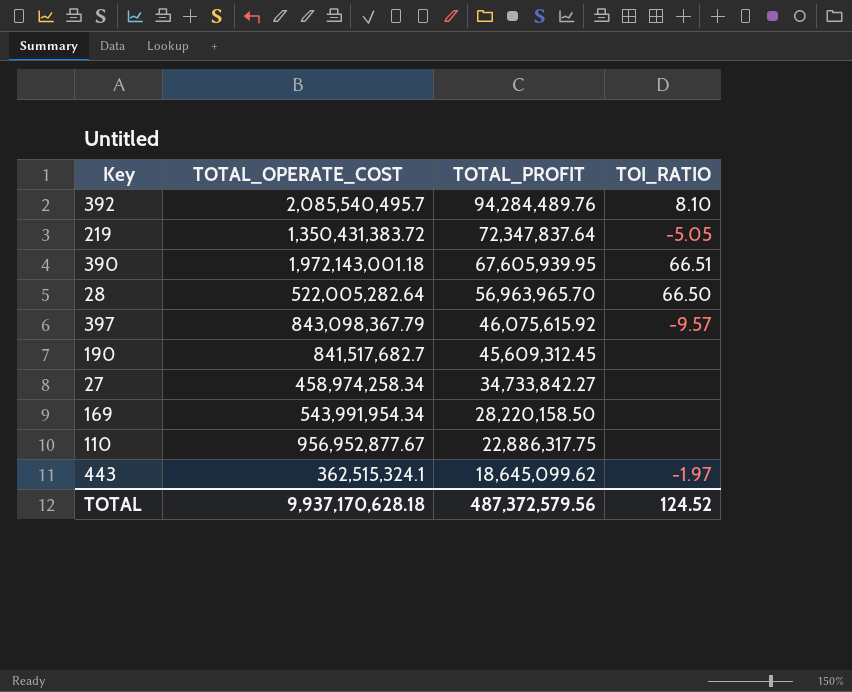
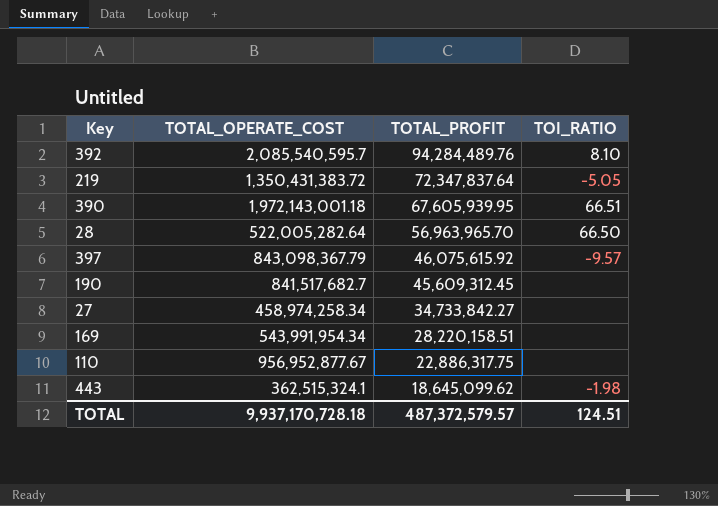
392 | TOTAL_OPERATE_COST: 2,085,540,495.7 -> 2,085,540,595.7
169 | TOTAL_PROFIT: 28,220,158.50 -> 28,220,158.51
443 | TOI_RATIO: -1.97 -> -1.98
TOTAL | TOTAL_OPERATE_COST: 9,937,170,628.18 -> 9,937,170,728.18
TOTAL | TOTAL_PROFIT: 487,372,579.56 -> 487,372,579.57
TOTAL | TOI_RATIO: 124.52 -> 124.51

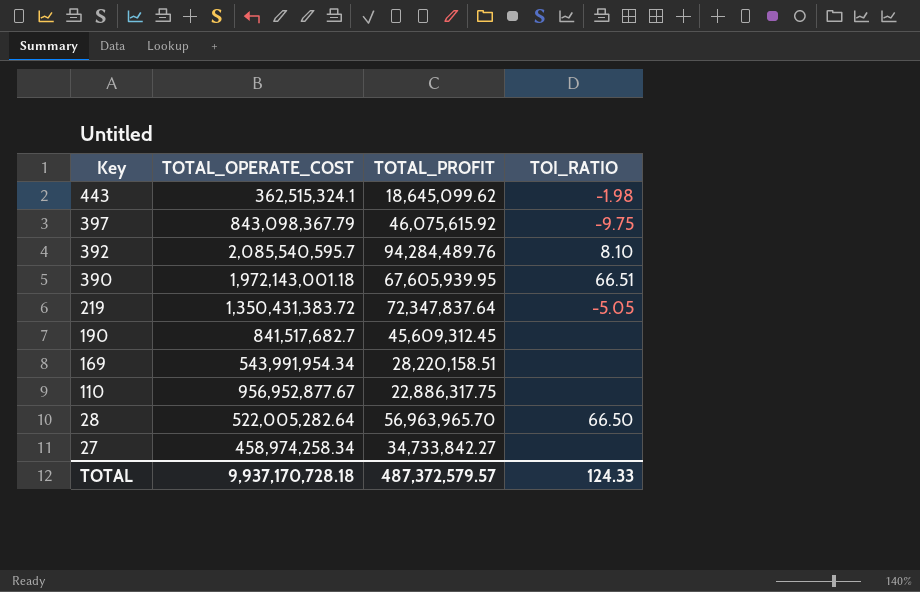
row order: TOTAL_PROFIT descending -> Key descending
397 | TOI_RATIO: -9.57 -> -9.75
TOTAL | TOI_RATIO: 124.51 -> 124.33

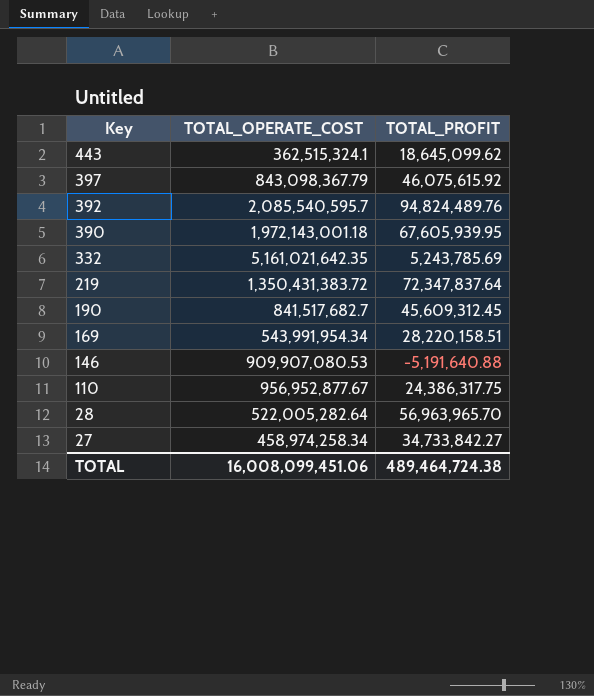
column TOI_RATIO | position: 4 -> none
392 | TOTAL_PROFIT: 94,284,489.76 -> 94,824,489.76
row 332: none -> 5,161,021,642.35 | 5,243,785.69
row 146: none -> 909,907,080.53 | -5,191,640.88
110 | TOTAL_PROFIT: 22,886,317.75 -> 24,386,317.75
TOTAL | TOTAL_OPERATE_COST: 9,937,170,728.18 -> 16,008,099,451.06
TOTAL | TOTAL_PROFIT: 487,372,579.57 -> 489,464,724.38

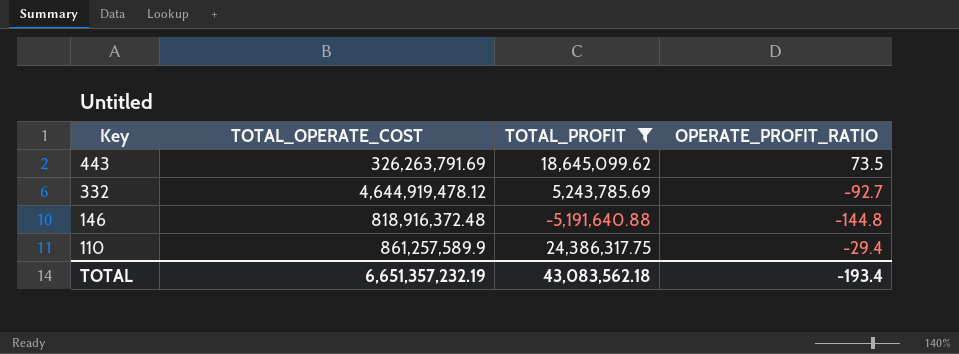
filter: none -> TOTAL_PROFIT <= 24,386,317.75
column OPERATE_PROFIT_RATIO | position: none -> 4
443 | TOTAL_OPERATE_COST: 362,515,324.1 -> 326,263,791.69
332 | TOTAL_OPERATE_COST: 5,161,021,642.35 -> 4,644,919,478.12
146 | TOTAL_OPERATE_COST: 909,907,080.53 -> 818,916,372.48
110 | TOTAL_OPERATE_COST: 956,952,877.67 -> 861,257,589.9
TOTAL | TOTAL_OPERATE_COST: 16,008,099,451.06 -> 6,651,357,232.19
TOTAL | TOTAL_PROFIT: 489,464,724.38 -> 43,083,562.18

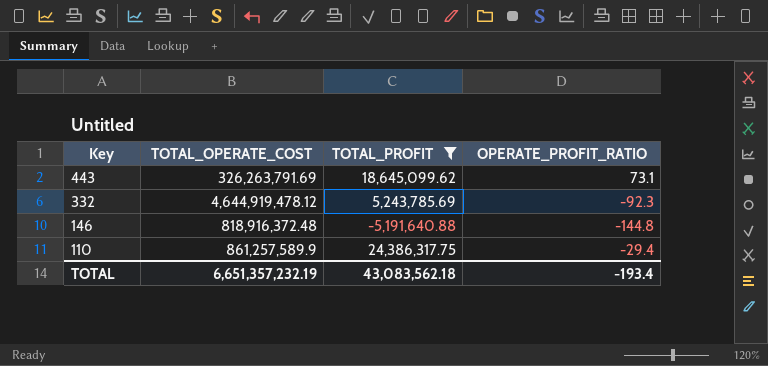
443 | OPERATE_PROFIT_RATIO: 73.5 -> 73.1
332 | OPERATE_PROFIT_RATIO: -92.7 -> -92.3

